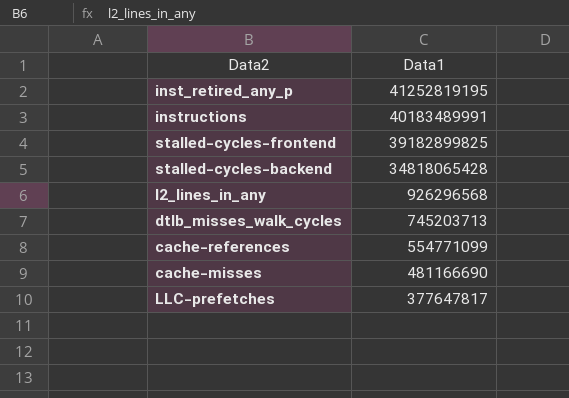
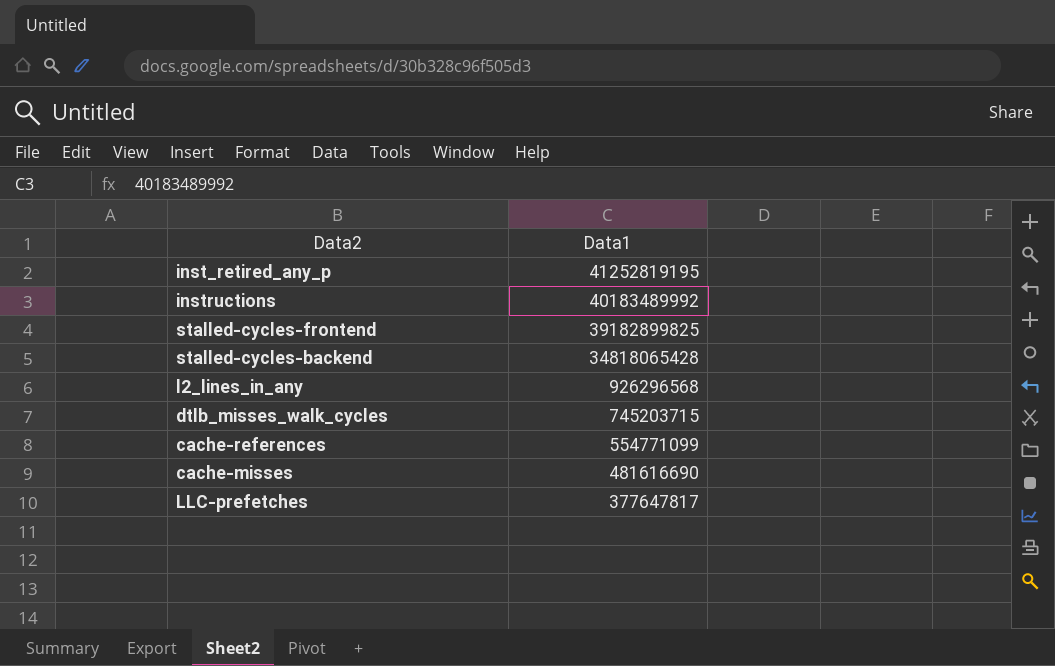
instructions | Data1: 40183489991 -> 40183489992
dtlb_misses_walk_cycles | Data1: 745203713 -> 745203715
cache-misses | Data1: 481166690 -> 481616690

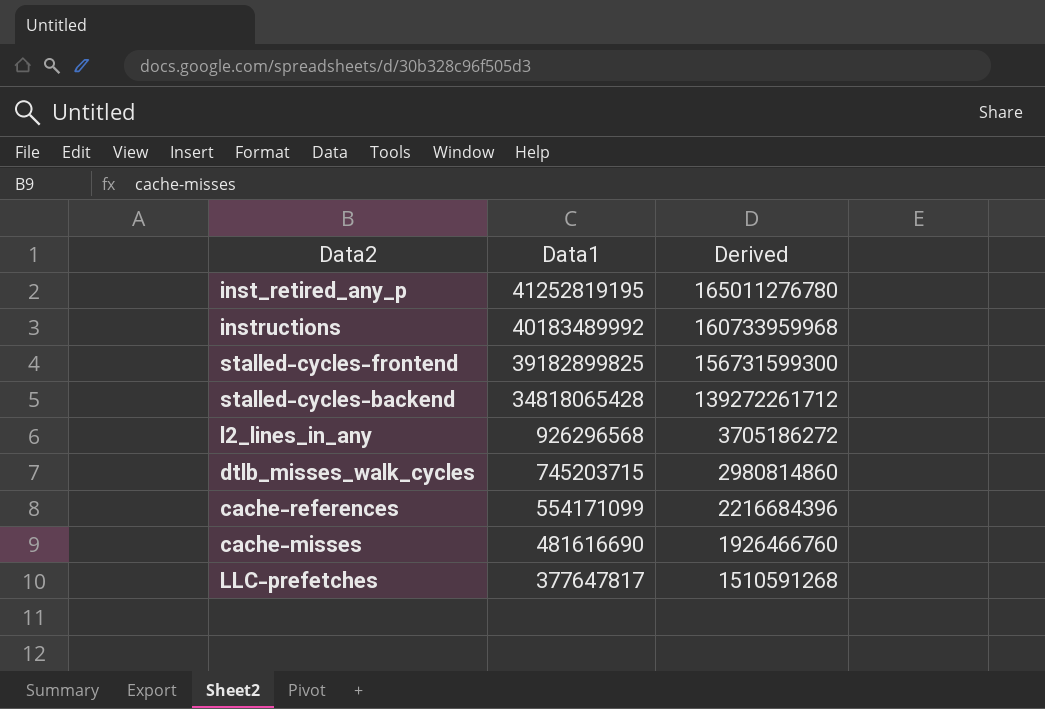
column Derived | formula: none -> [Data1] * 4
cache-references | Data1: 554771099 -> 554171099

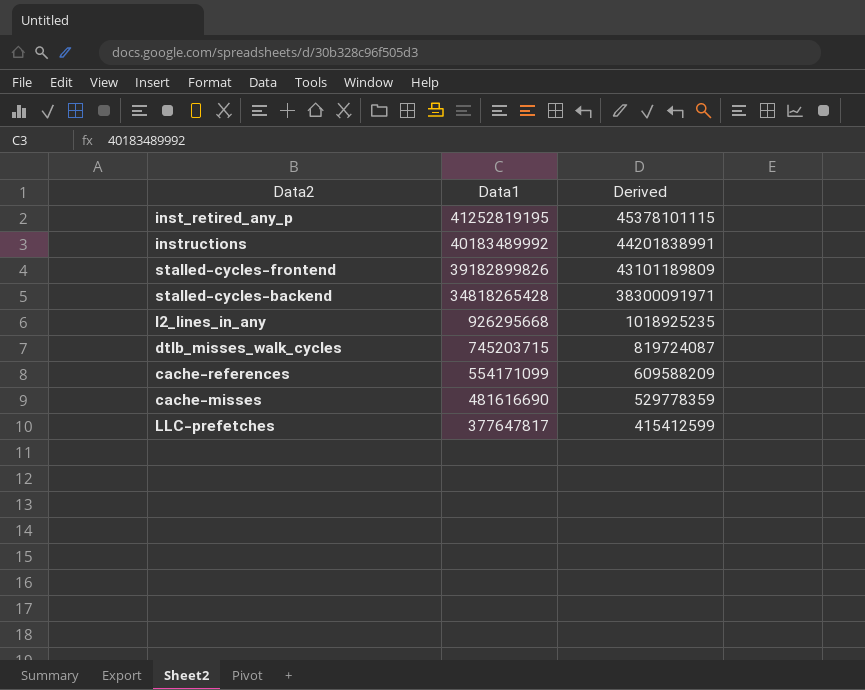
column Derived | formula: [Data1] * 4 -> [Data1] * 1.1
stalled-cycles-frontend | Data1: 39182899825 -> 39182899826
stalled-cycles-backend | Data1: 34818065428 -> 34818265428
l2_lines_in_any | Data1: 926296568 -> 926295668

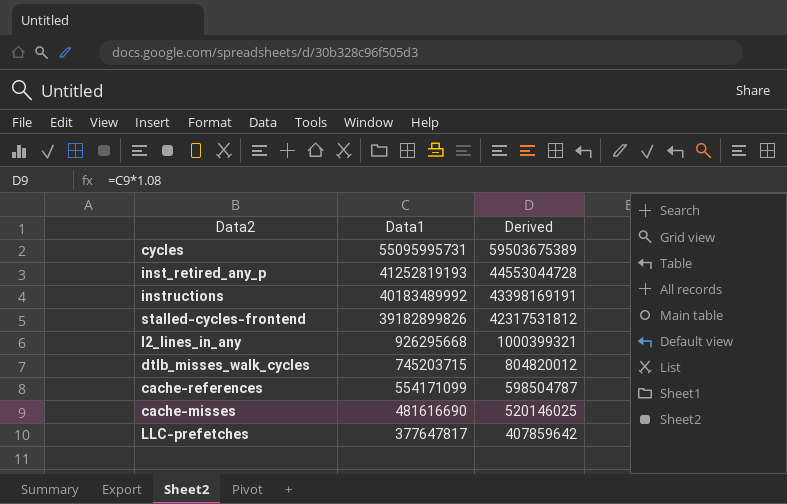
column Derived | formula: [Data1] * 1.1 -> [Data1] * 1.08
row stalled-cycles-backend: 34818265428 | 38300091971 -> none
row cycles: none -> 55095995731 | 59503675389
inst_retired_any_p | Data1: 41252819195 -> 41252819193

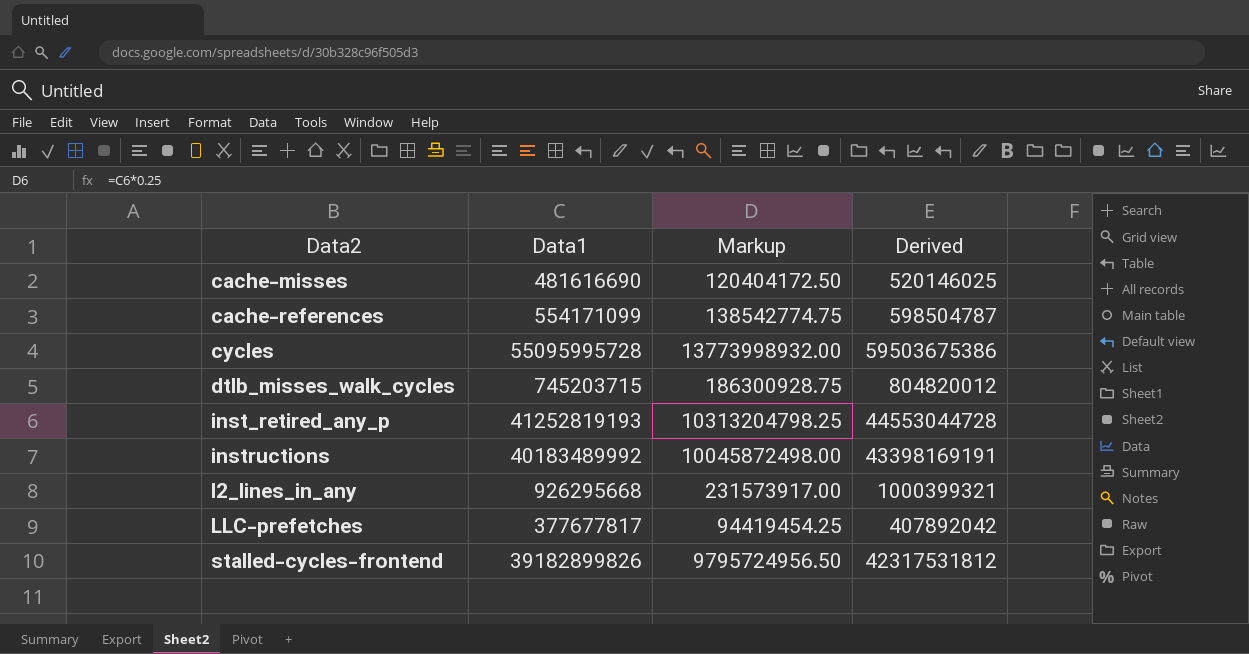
row order: Data1 descending -> Data2 ascending
column Markup | formula: none -> [Data1] * 0.25
cycles | Data1: 55095995731 -> 55095995728
cycles | Derived: 59503675389 -> 59503675386
LLC-prefetches | Data1: 377647817 -> 377677817
LLC-prefetches | Derived: 407859642 -> 407892042

